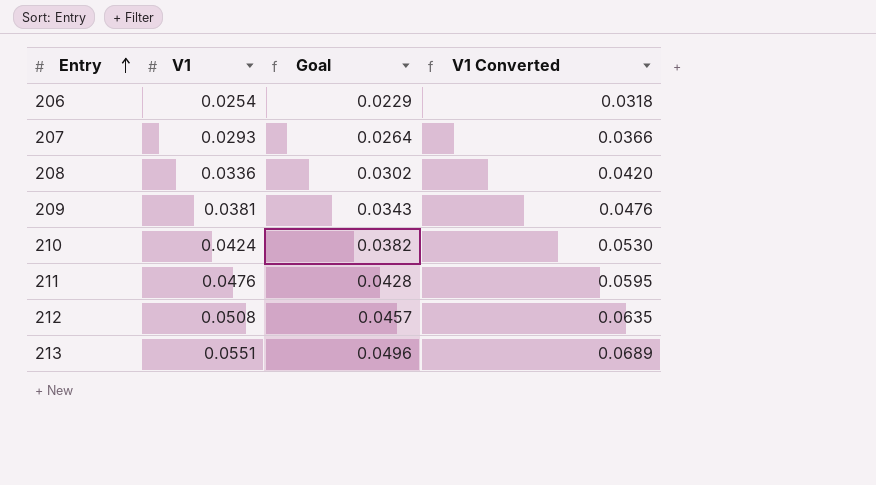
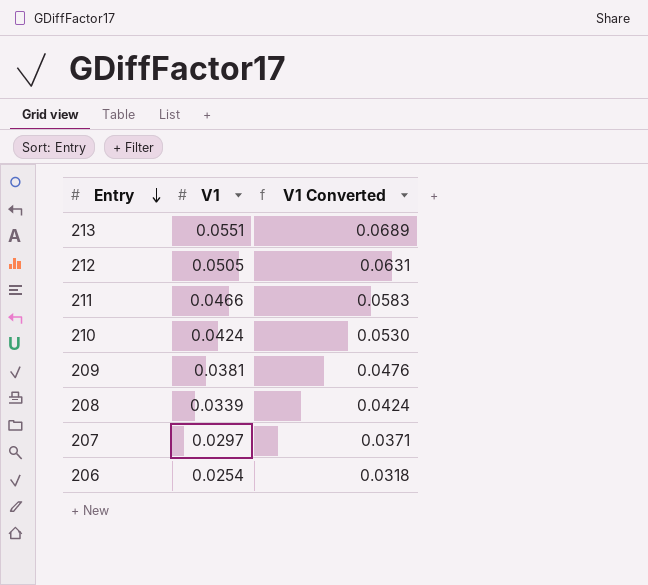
row order: Entry ascending -> Entry descending
column Goal | formula: [V1] * 0.9 -> none
212 | V1: 0.0508 -> 0.0505
212 | V1 Converted: 0.0635 -> 0.0631
211 | V1: 0.0476 -> 0.0466
211 | V1 Converted: 0.0595 -> 0.0583
208 | V1: 0.0336 -> 0.0339
208 | V1 Converted: 0.0420 -> 0.0424
207 | V1: 0.0293 -> 0.0297
207 | V1 Converted: 0.0366 -> 0.0371

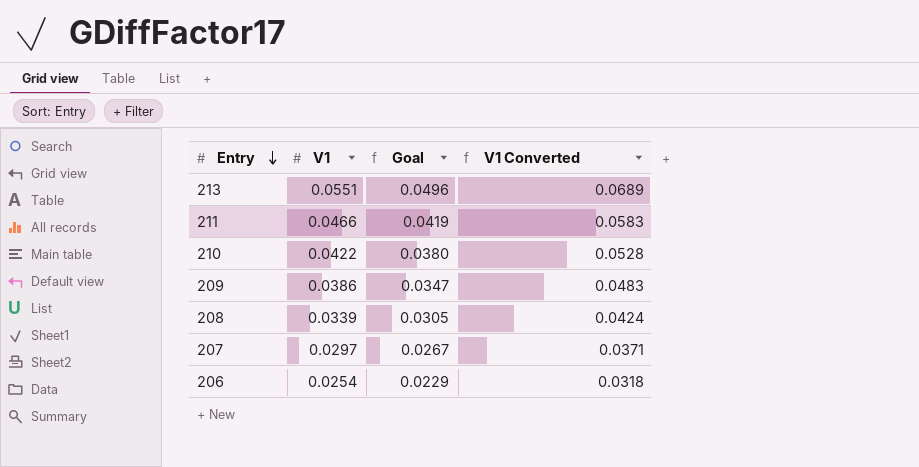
column Goal | formula: none -> [V1] * 0.9
row 212: 0.0505 | 0.0631 -> none
210 | V1: 0.0424 -> 0.0422
210 | V1 Converted: 0.0530 -> 0.0528
209 | V1: 0.0381 -> 0.0386
209 | V1 Converted: 0.0476 -> 0.0483

